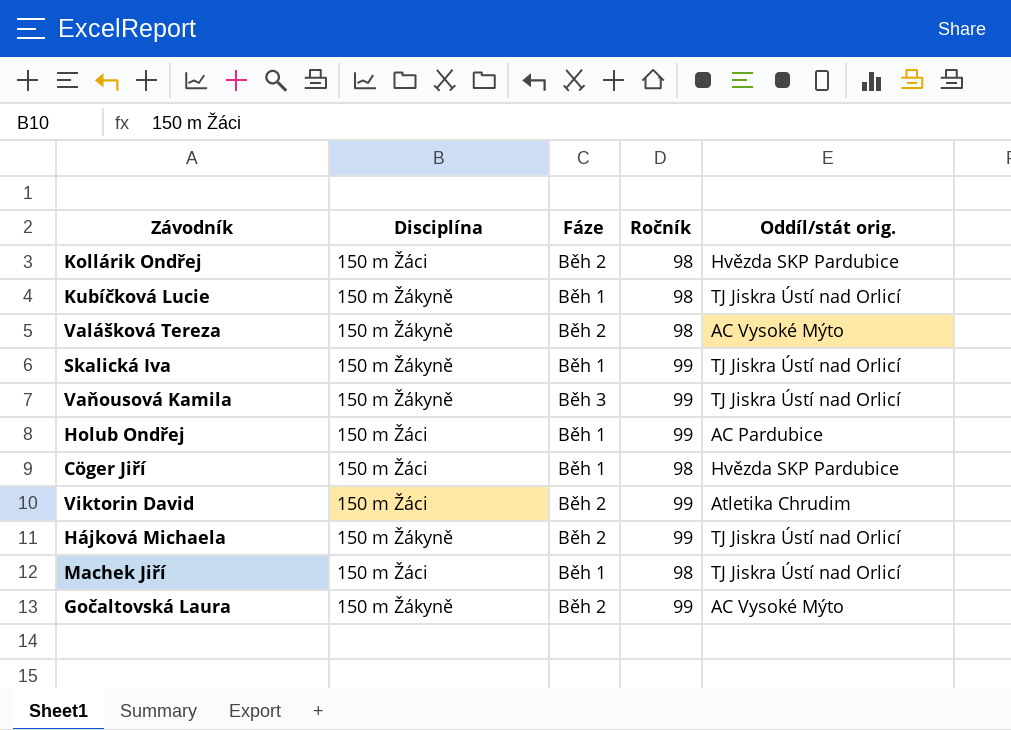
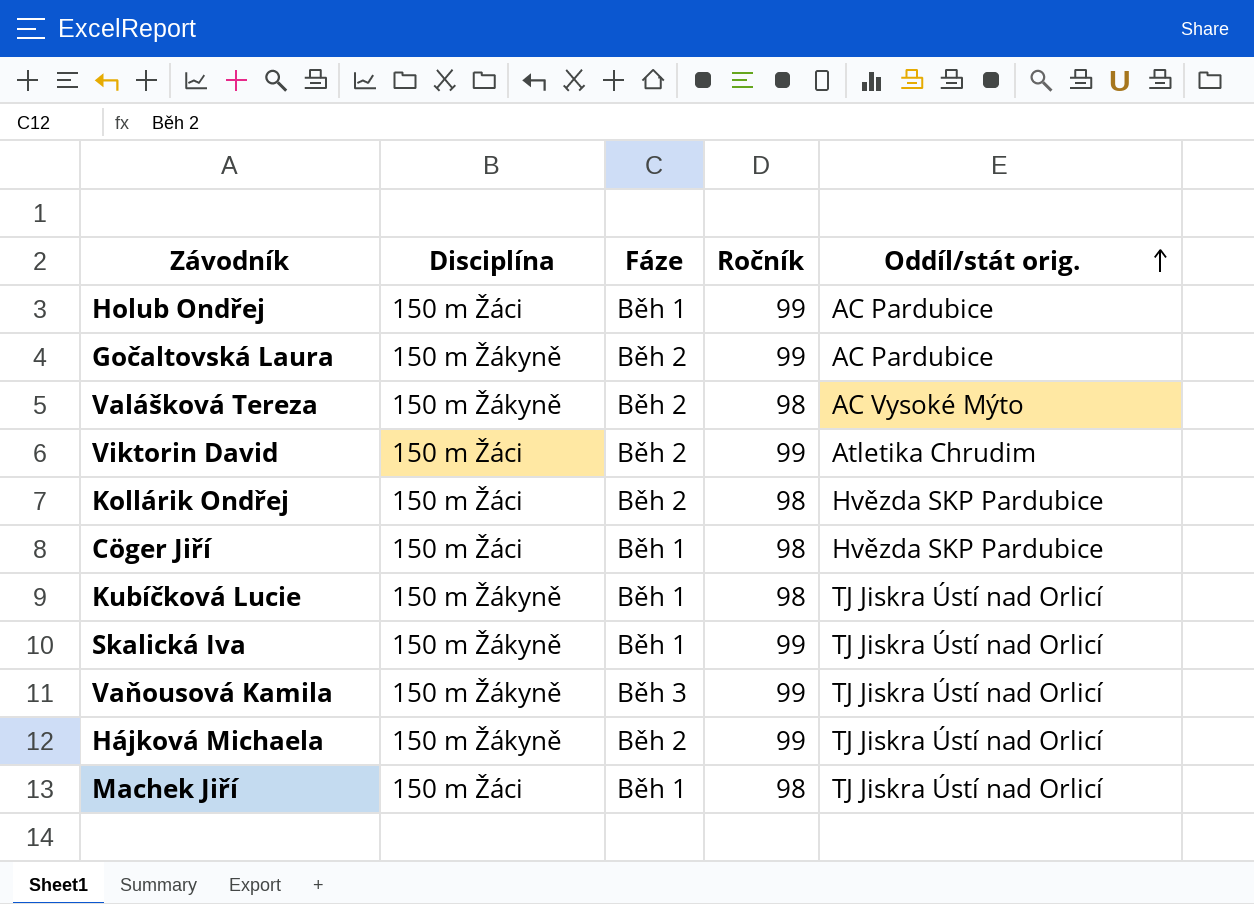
row order: none -> Oddíl/stát orig. ascending
Gočaltovská Laura | Oddíl/stát orig.: AC Vysoké Mýto -> AC Pardubice

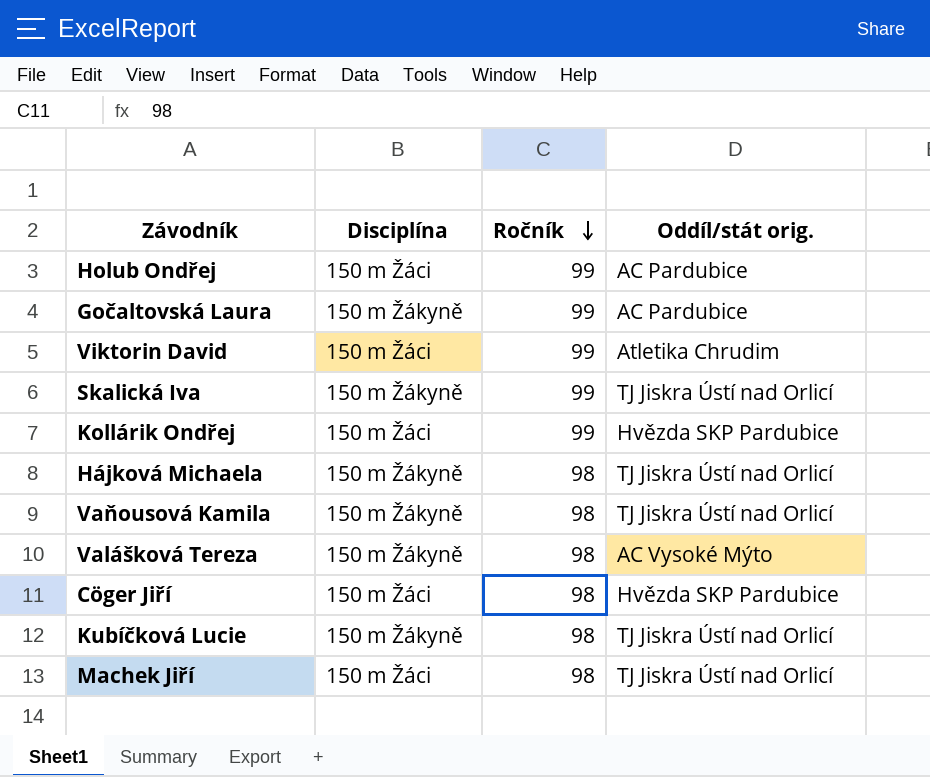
row order: Oddíl/stát orig. ascending -> Ročník descending
column Fáze | position: 3 -> none
Kollárik Ondřej | Ročník: 98 -> 99
Hájková Michaela | Ročník: 99 -> 98
Vaňousová Kamila | Ročník: 99 -> 98

